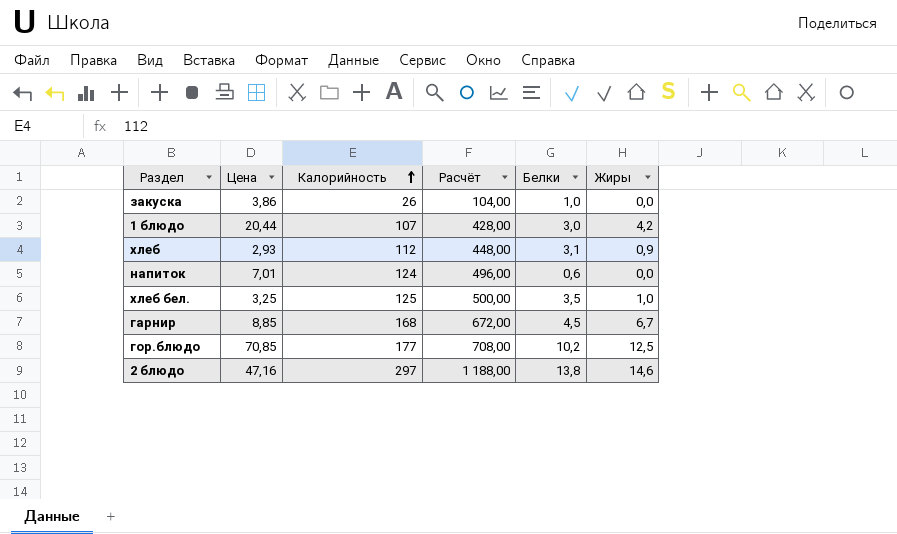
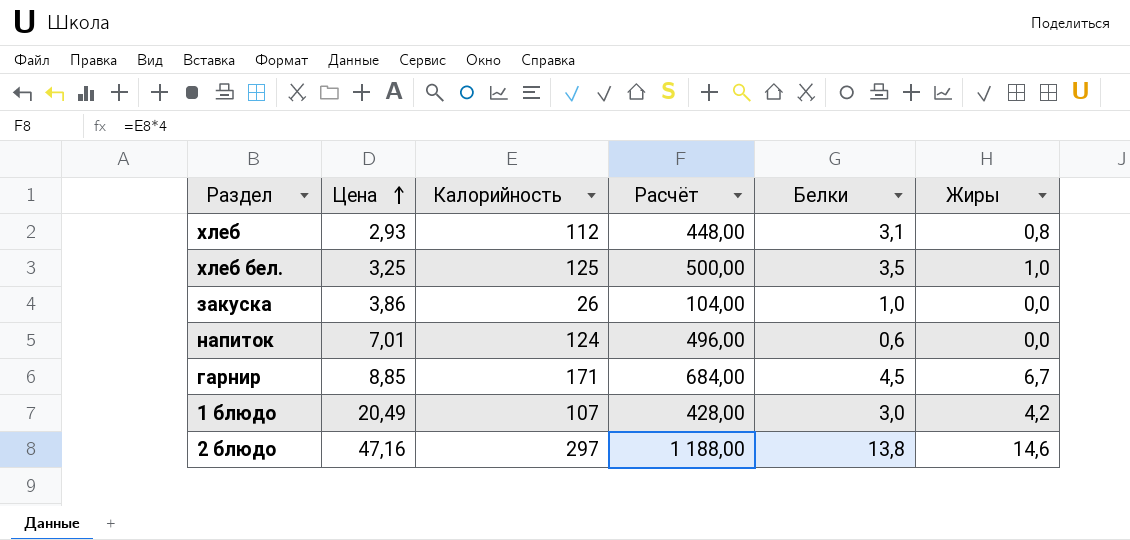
row order: Калорийность ascending -> Цена ascending
row гор.блюдо: 70,85 | 177 | 708,00 | 10,2 | 12,5 -> none
хлеб | Жиры: 0,9 -> 0,8
гарнир | Калорийность: 168 -> 171
гарнир | Расчёт: 672,00 -> 684,00
1 блюдо | Цена: 20,44 -> 20,49

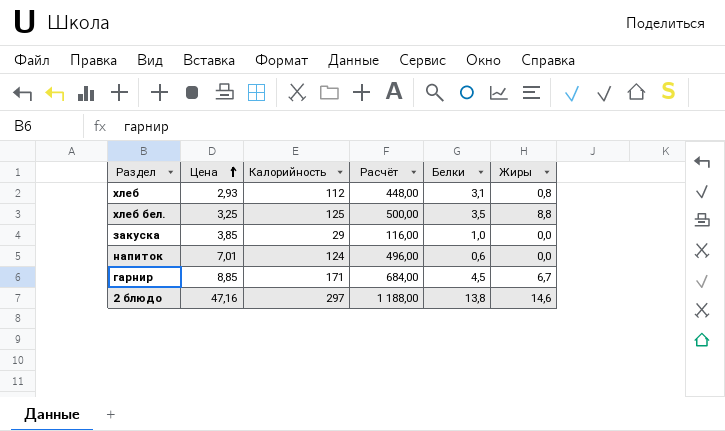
row 1 блюдо: 20,49 | 107 | 428,00 | 3,0 | 4,2 -> none
хлеб бел. | Жиры: 1,0 -> 8,8
закуска | Цена: 3,86 -> 3,85
закуска | Калорийность: 26 -> 29
закуска | Расчёт: 104,00 -> 116,00

